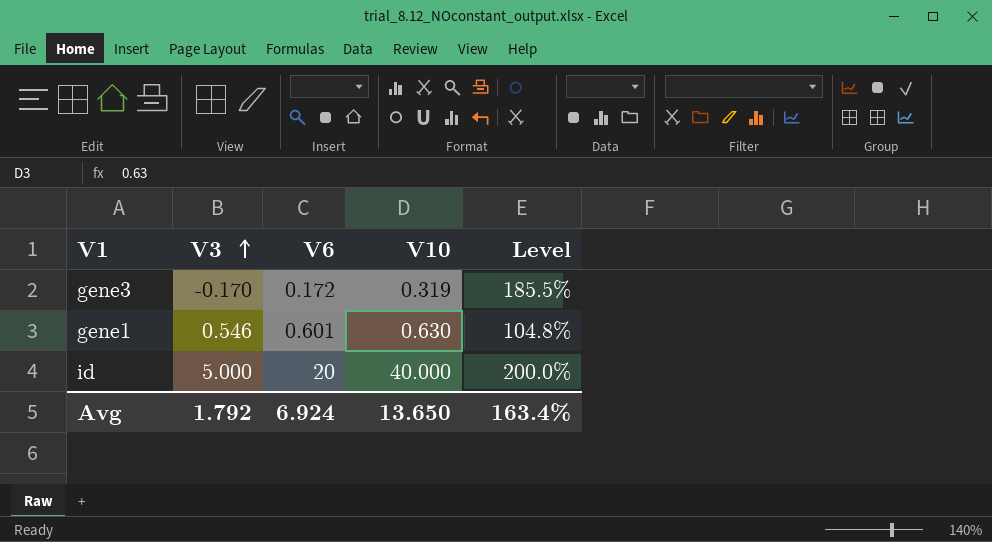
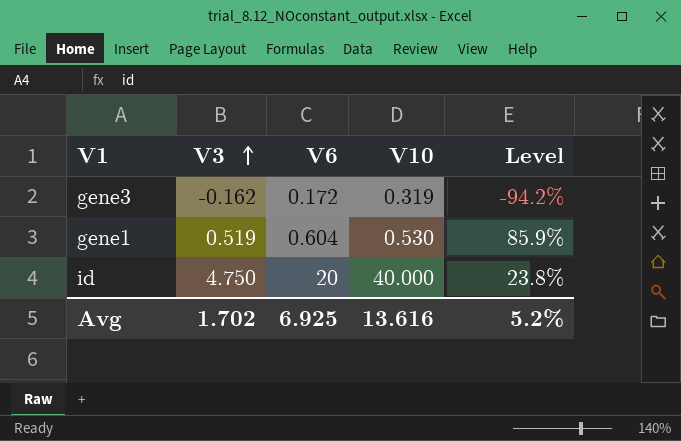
column Level | formula: [V10] / [V6] -> [V3] / [V6]
gene3 | V3: -0.170 -> -0.162
gene1 | V3: 0.546 -> 0.519
gene1 | V6: 0.601 -> 0.604
gene1 | V10: 0.630 -> 0.530
id | V3: 5.000 -> 4.750
Avg | V3: 1.792 -> 1.702
Avg | V6: 6.924 -> 6.925
Avg | V10: 13.650 -> 13.616
Avg | Level: 163.4% -> 5.2%

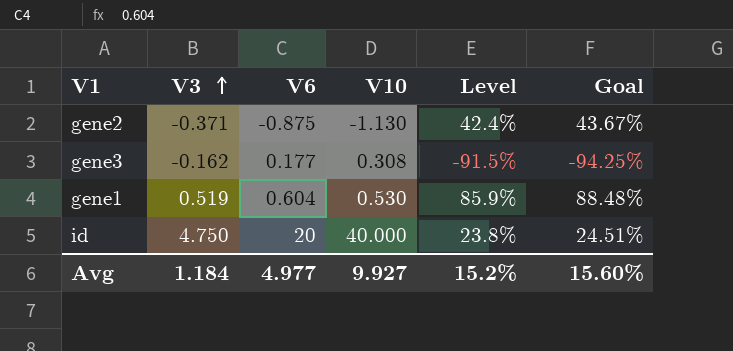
column Goal | formula: none -> [Level] * 1.03
row gene2: none -> -0.371 | -0.875 | -1.130 | 42.4% | 43.67%
gene3 | V6: 0.172 -> 0.177
gene3 | V10: 0.319 -> 0.308
gene3 | Level: -94.2% -> -91.5%
Avg | V3: 1.702 -> 1.184
Avg | V6: 6.925 -> 4.977
Avg | V10: 13.616 -> 9.927
Avg | Level: 5.2% -> 15.2%

